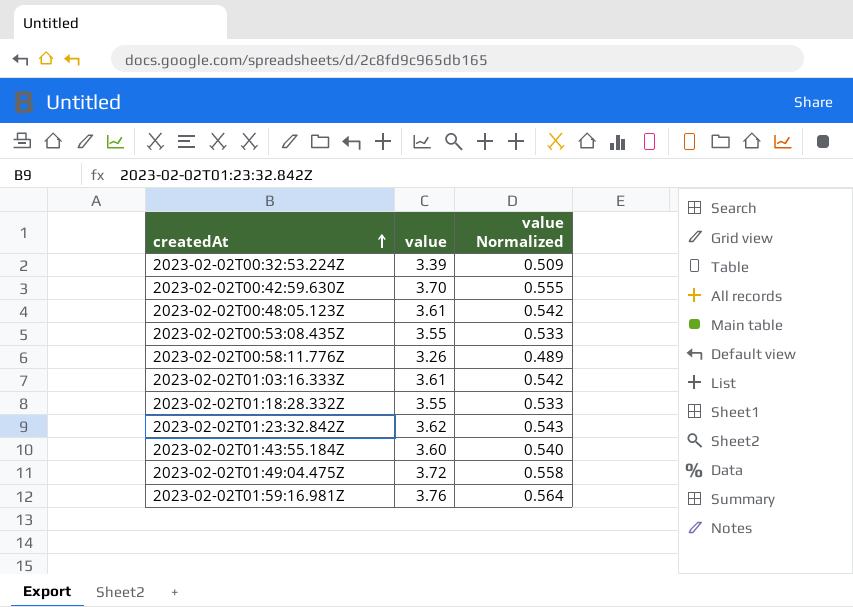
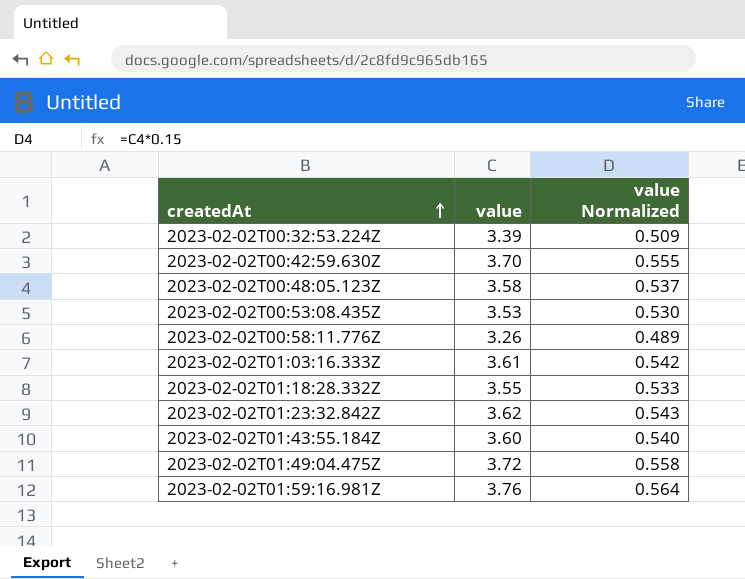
2023-02-02T00:48:05.123Z | value: 3.61 -> 3.58
2023-02-02T00:48:05.123Z | value Normalized: 0.542 -> 0.537
2023-02-02T00:53:08.435Z | value: 3.55 -> 3.53
2023-02-02T00:53:08.435Z | value Normalized: 0.533 -> 0.530

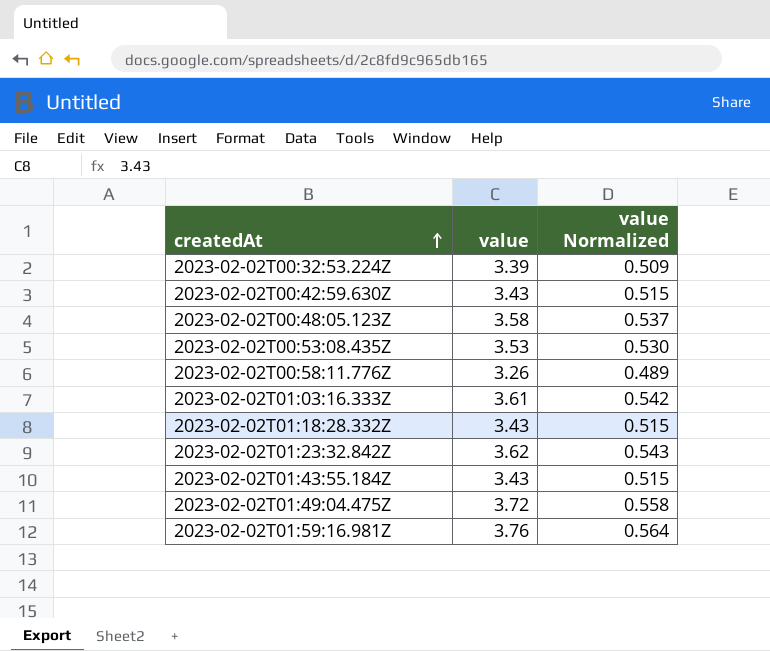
2023-02-02T00:42:59.630Z | value: 3.70 -> 3.43
2023-02-02T00:42:59.630Z | value Normalized: 0.555 -> 0.515
2023-02-02T01:18:28.332Z | value: 3.55 -> 3.43
2023-02-02T01:18:28.332Z | value Normalized: 0.533 -> 0.515
2023-02-02T01:43:55.184Z | value: 3.60 -> 3.43
2023-02-02T01:43:55.184Z | value Normalized: 0.540 -> 0.515

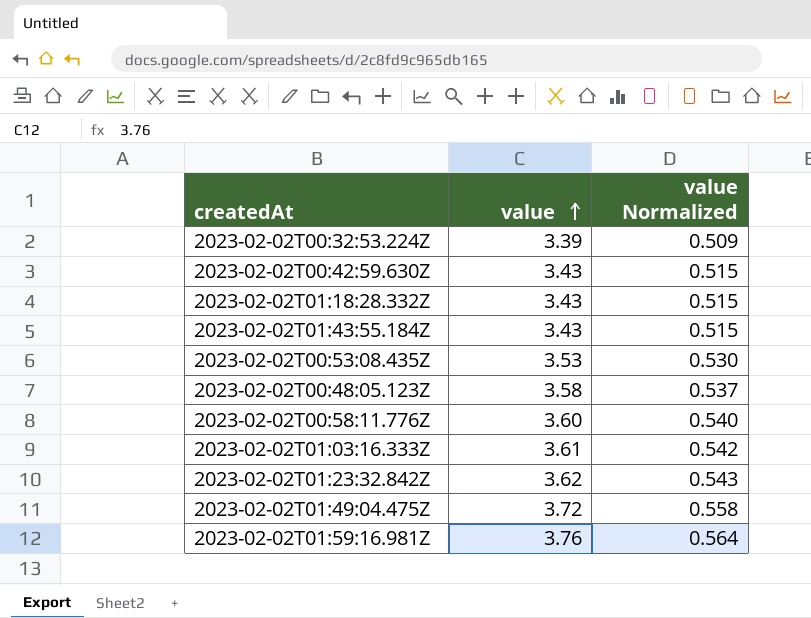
row order: createdAt ascending -> value ascending
2023-02-02T00:58:11.776Z | value: 3.26 -> 3.60
2023-02-02T00:58:11.776Z | value Normalized: 0.489 -> 0.540

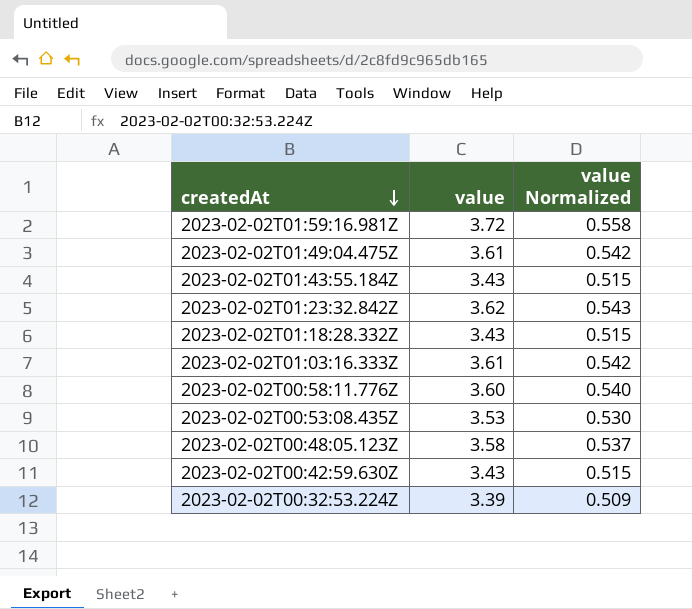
row order: value ascending -> createdAt descending
2023-02-02T01:59:16.981Z | value: 3.76 -> 3.72
2023-02-02T01:59:16.981Z | value Normalized: 0.564 -> 0.558
2023-02-02T01:49:04.475Z | value: 3.72 -> 3.61
2023-02-02T01:49:04.475Z | value Normalized: 0.558 -> 0.542

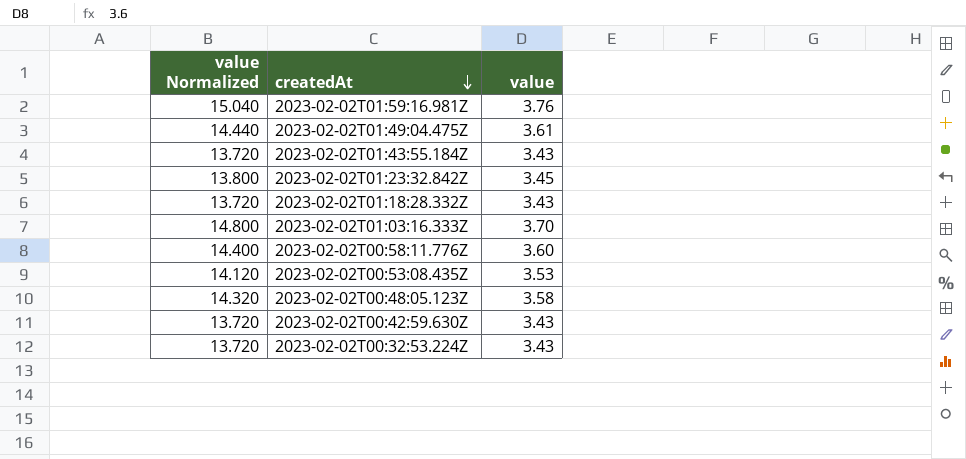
column value Normalized | formula: [value] * 0.15 -> [value] * 4
column value Normalized | position: 3 -> 1
2023-02-02T01:59:16.981Z | value: 3.72 -> 3.76
2023-02-02T01:23:32.842Z | value: 3.62 -> 3.45
2023-02-02T01:03:16.333Z | value: 3.61 -> 3.70
2023-02-02T00:32:53.224Z | value: 3.39 -> 3.43

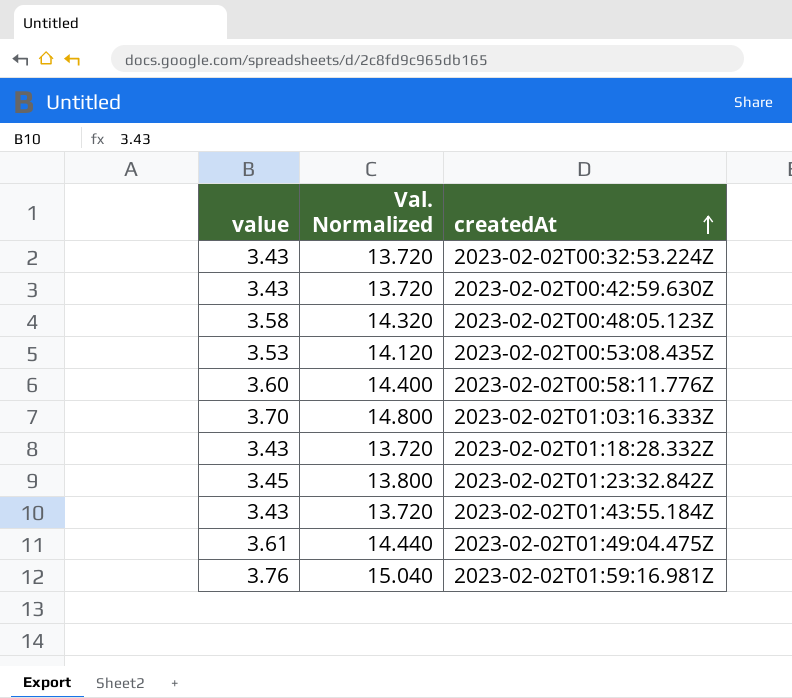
row order: createdAt descending -> createdAt ascending
column value | position: 3 -> 1
column name: value Normalized -> Val. Normalized

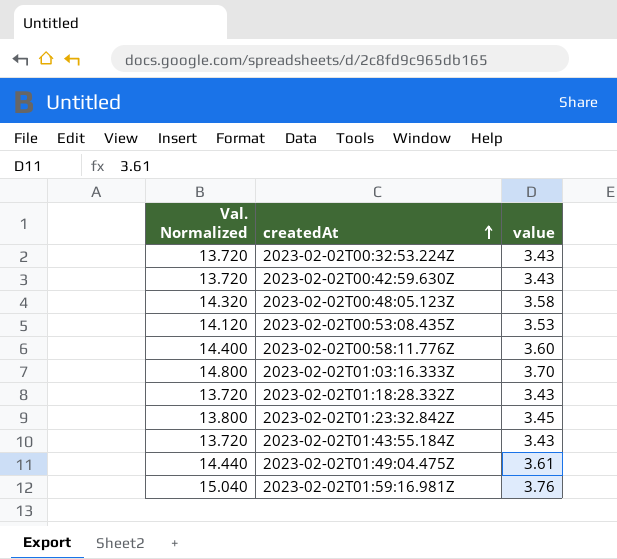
column value | position: 1 -> 3

